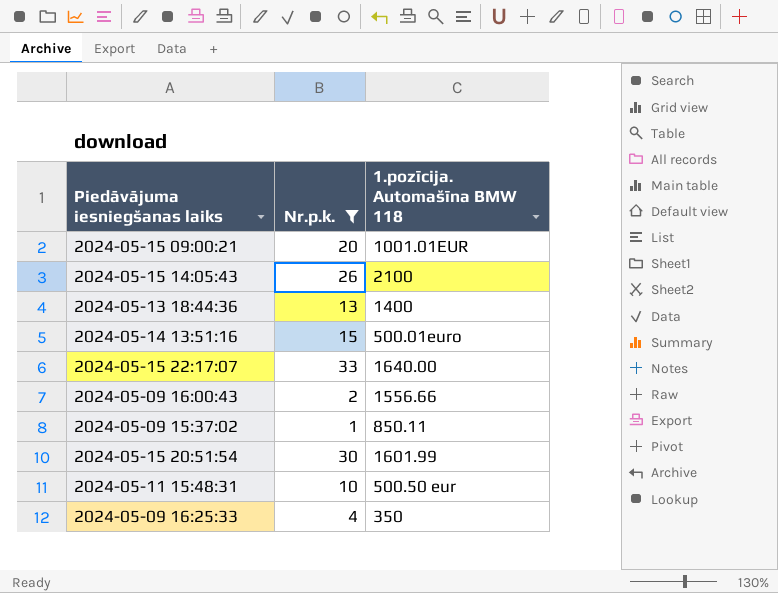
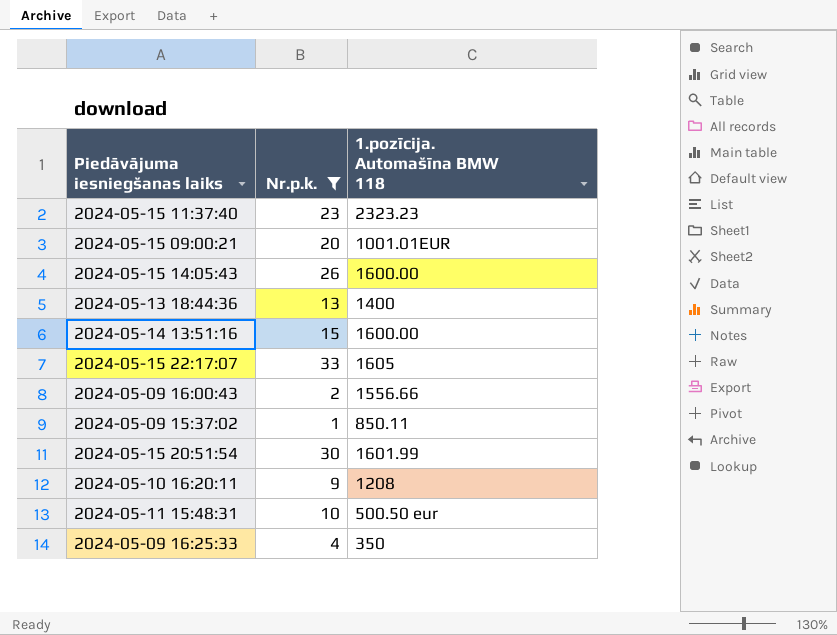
row 2024-05-15 11:37:40: none -> 23 | 2323.23
2024-05-15 14:05:43 | 1.pozīcija. Automašīna BMW 118: 2100 -> 1600.00
2024-05-14 13:51:16 | 1.pozīcija. Automašīna BMW 118: 500.01euro -> 1600.00
2024-05-15 22:17:07 | 1.pozīcija. Automašīna BMW 118: 1640.00 -> 1605
row 2024-05-10 16:20:11: none -> 9 | 1208

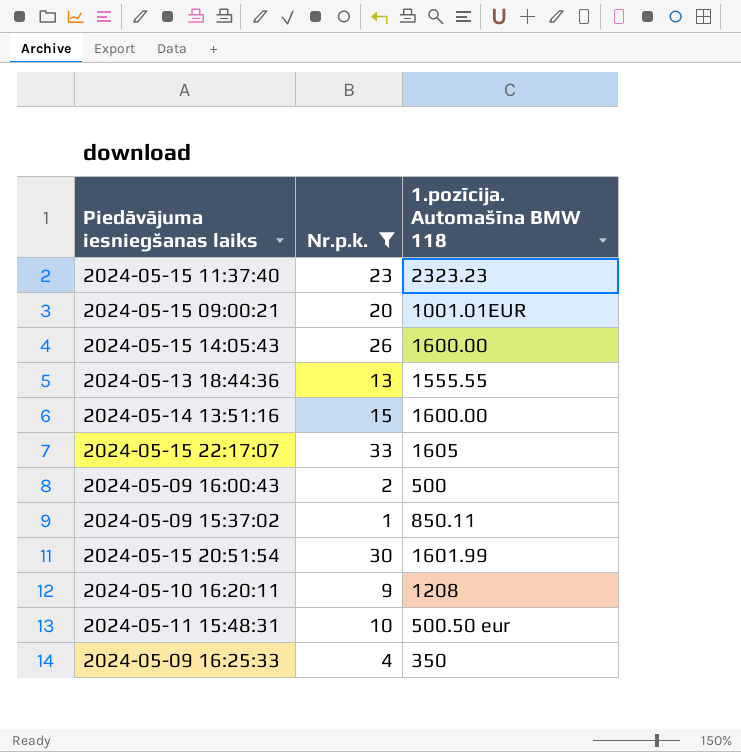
2024-05-13 18:44:36 | 1.pozīcija. Automašīna BMW 118: 1400 -> 1555.55
2024-05-09 16:00:43 | 1.pozīcija. Automašīna BMW 118: 1556.66 -> 500

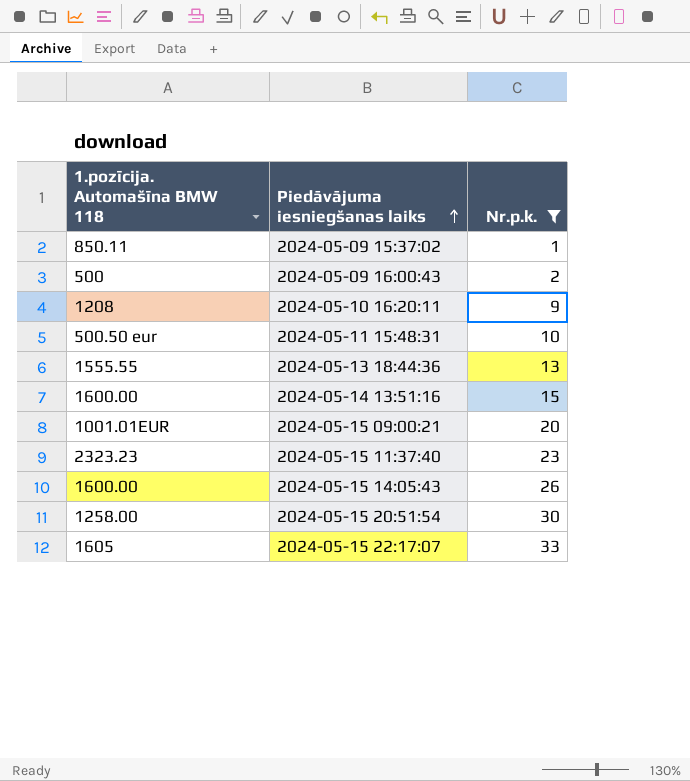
row order: none -> Piedāvājuma iesniegšanas laiks ascending
column 1.pozīcija. Automašīna BMW 118 | position: 3 -> 1
row 2024-05-09 16:25:33: 4 | 350 -> none
2024-05-15 20:51:54 | 1.pozīcija. Automašīna BMW 118: 1601.99 -> 1258.00

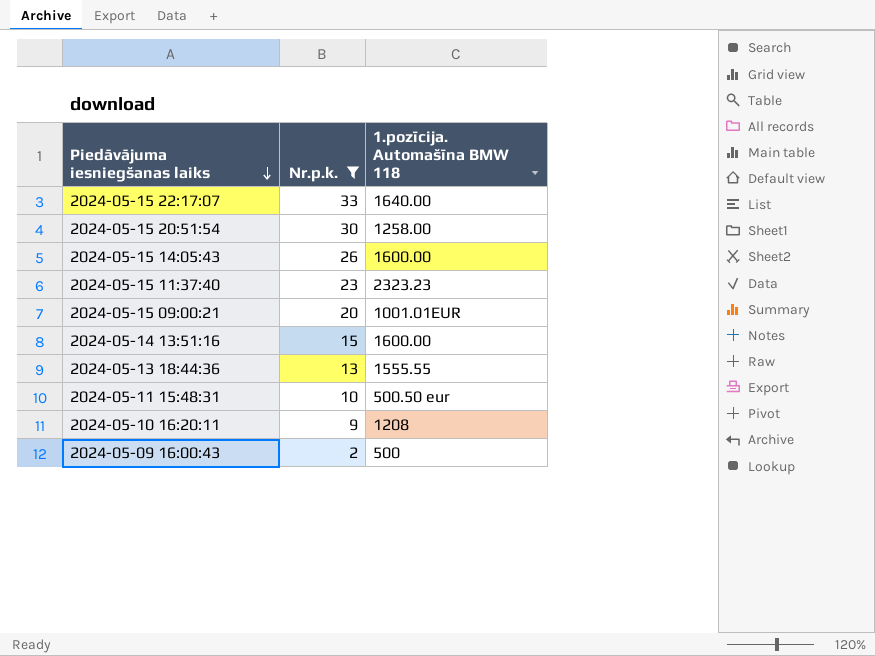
row order: Piedāvājuma iesniegšanas laiks ascending -> Piedāvājuma iesniegšanas laiks descending
column 1.pozīcija. Automašīna BMW 118 | position: 1 -> 3
row 2024-05-09 15:37:02: 850.11 | 1 -> none
2024-05-15 22:17:07 | 1.pozīcija. Automašīna BMW 118: 1605 -> 1640.00

